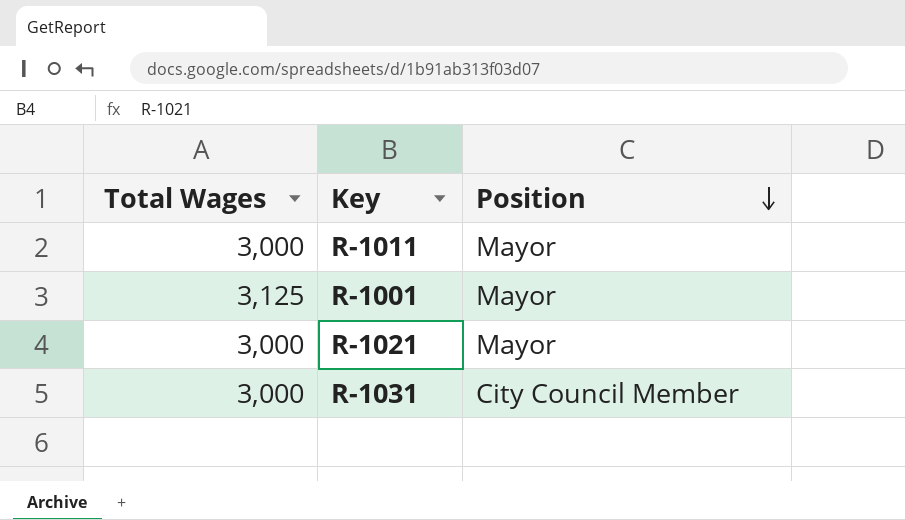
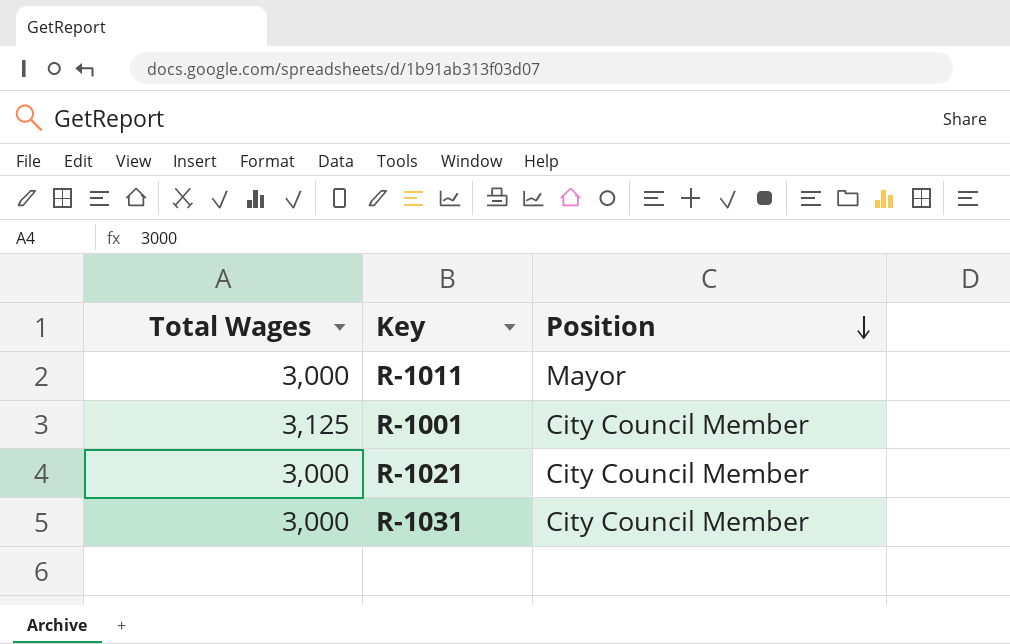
R-1001 | Position: Mayor -> City Council Member
R-1021 | Position: Mayor -> City Council Member

